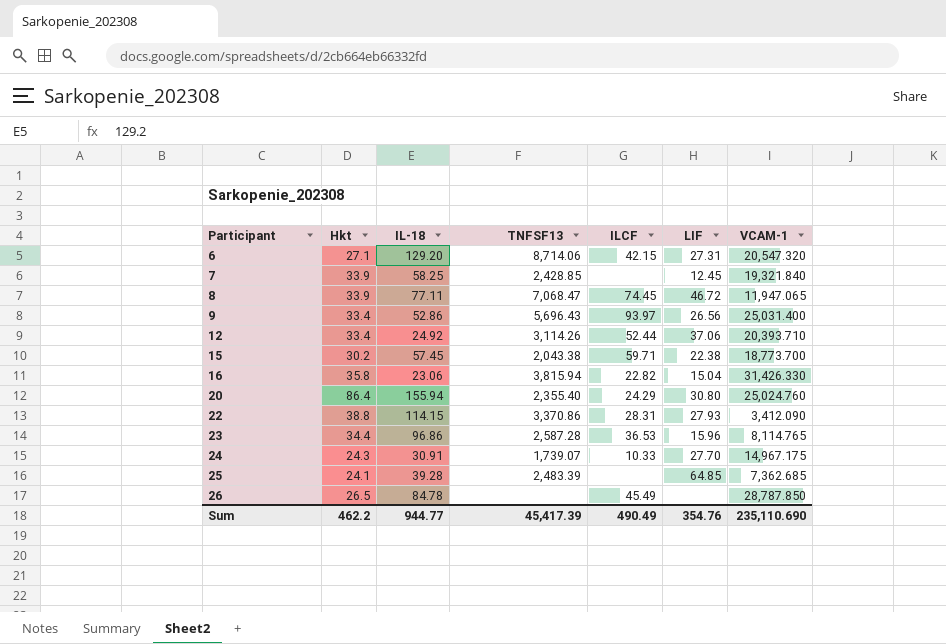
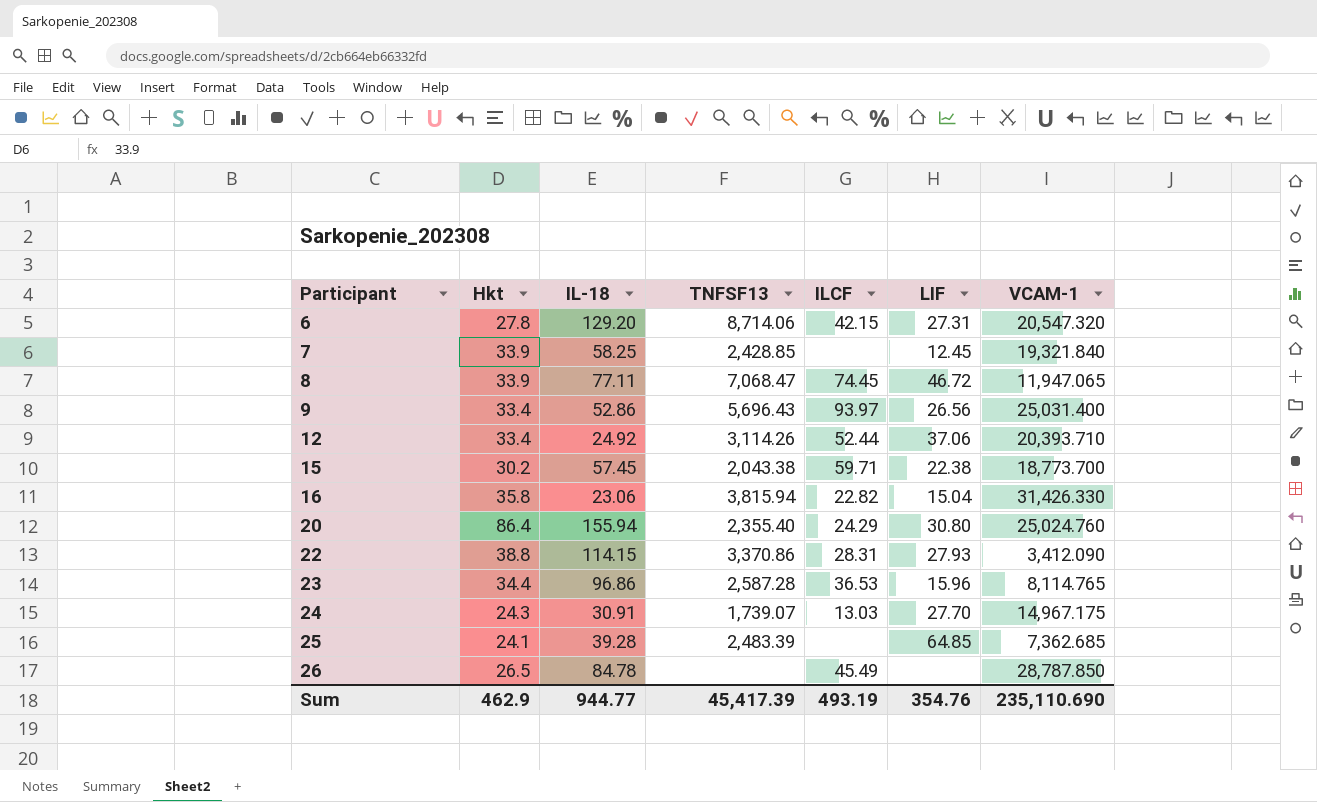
6 | Hkt: 27.1 -> 27.8
24 | ILCF: 10.33 -> 13.03
Sum | Hkt: 462.2 -> 462.9
Sum | ILCF: 490.49 -> 493.19

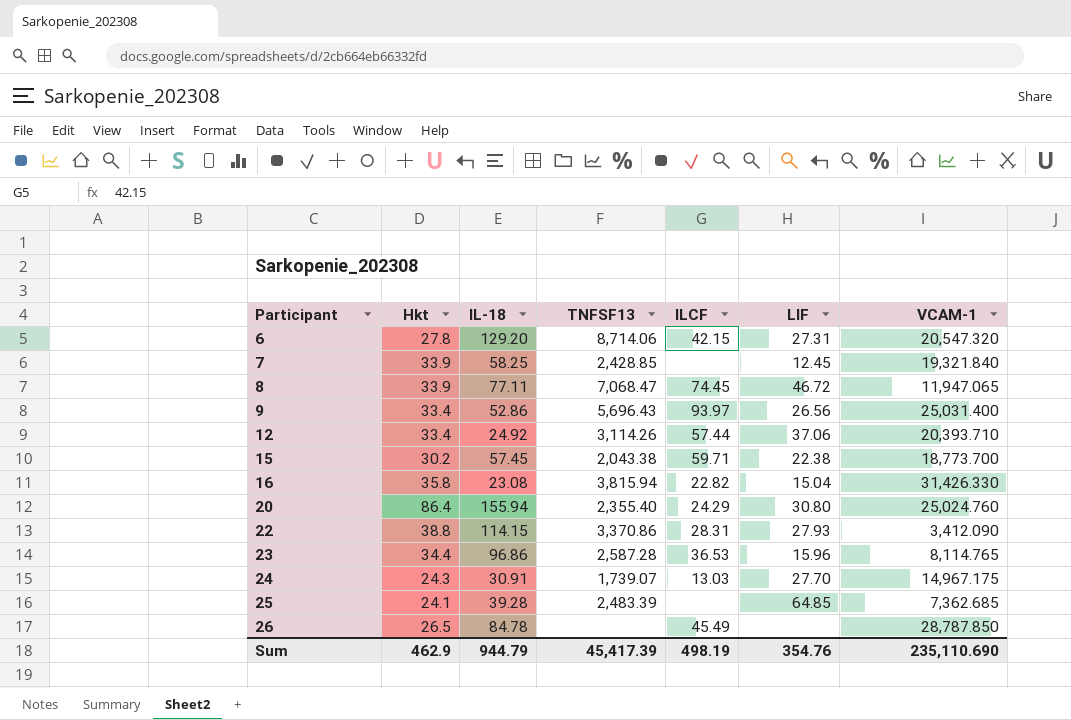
12 | ILCF: 52.44 -> 57.44
16 | IL-18: 23.06 -> 23.08
Sum | IL-18: 944.77 -> 944.79
Sum | ILCF: 493.19 -> 498.19

